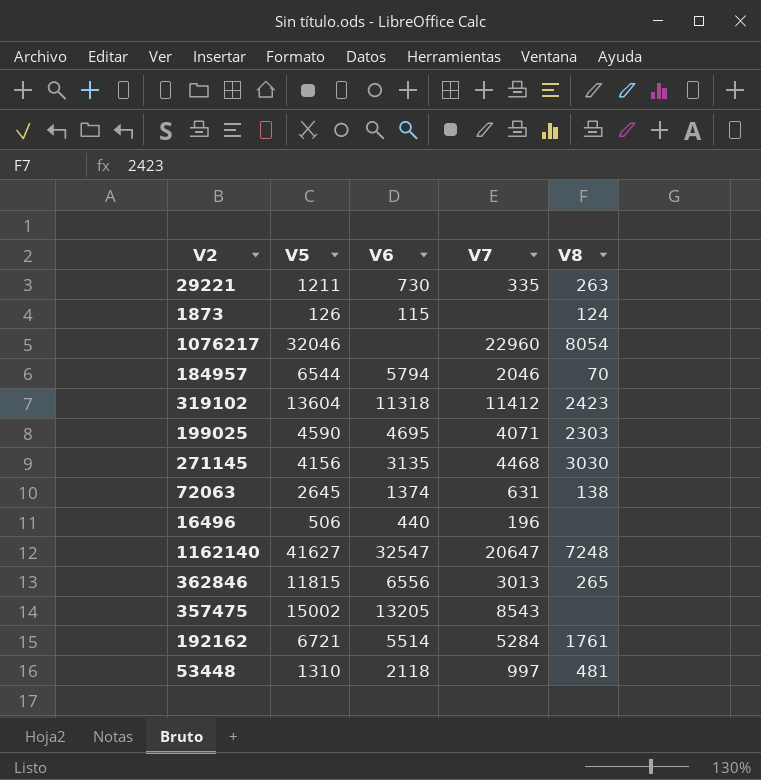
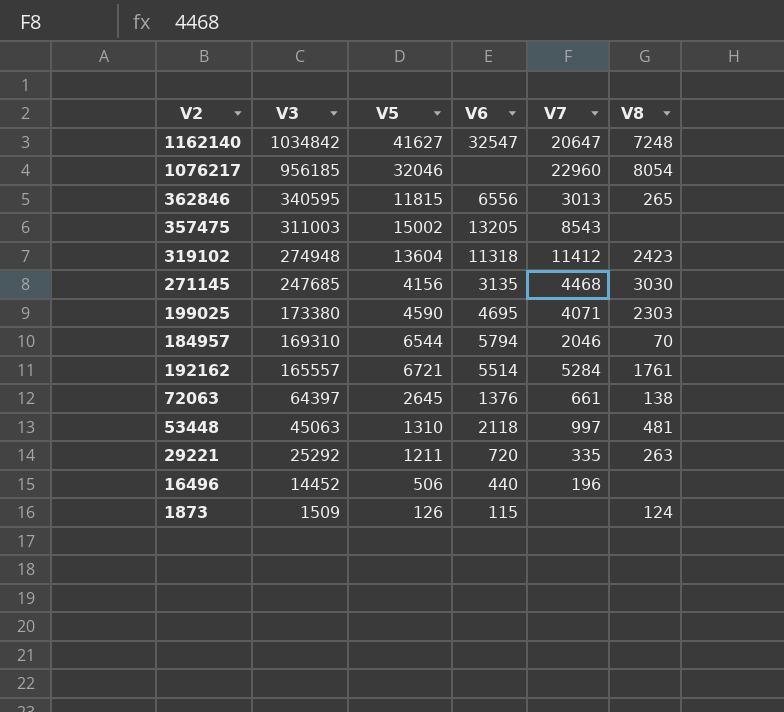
row order: none -> V3 descending
column V3 | position: none -> 2
72063 | V6: 1374 -> 1376
72063 | V7: 631 -> 661
29221 | V6: 730 -> 720

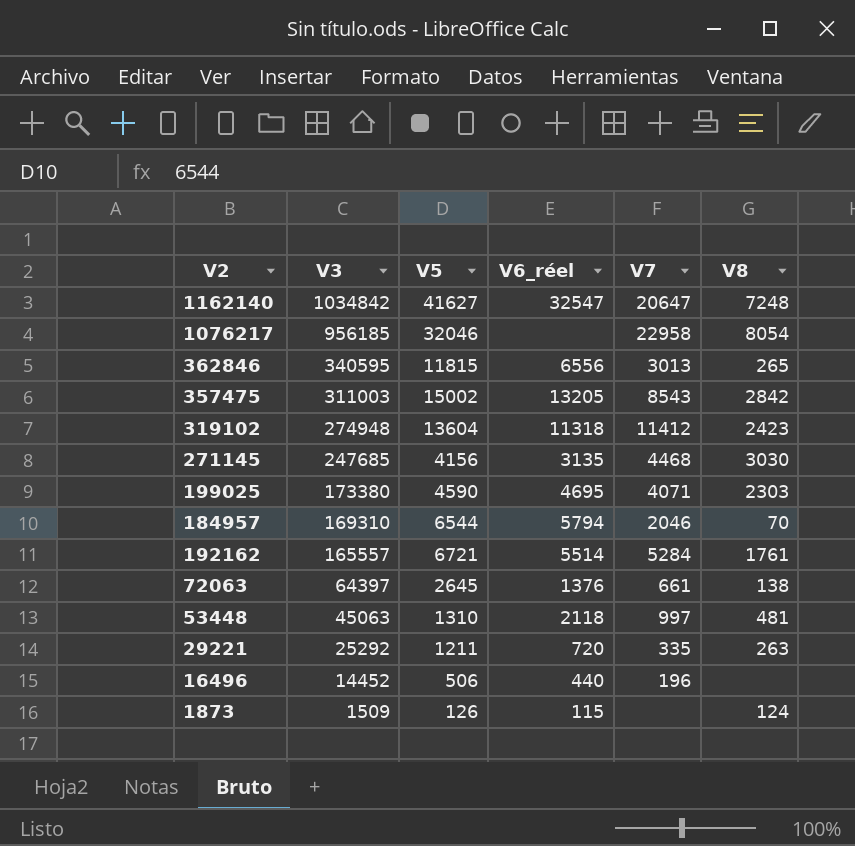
column name: V6 -> V6_réel
1076217 | V7: 22960 -> 22958
357475 | V8: none -> 2842

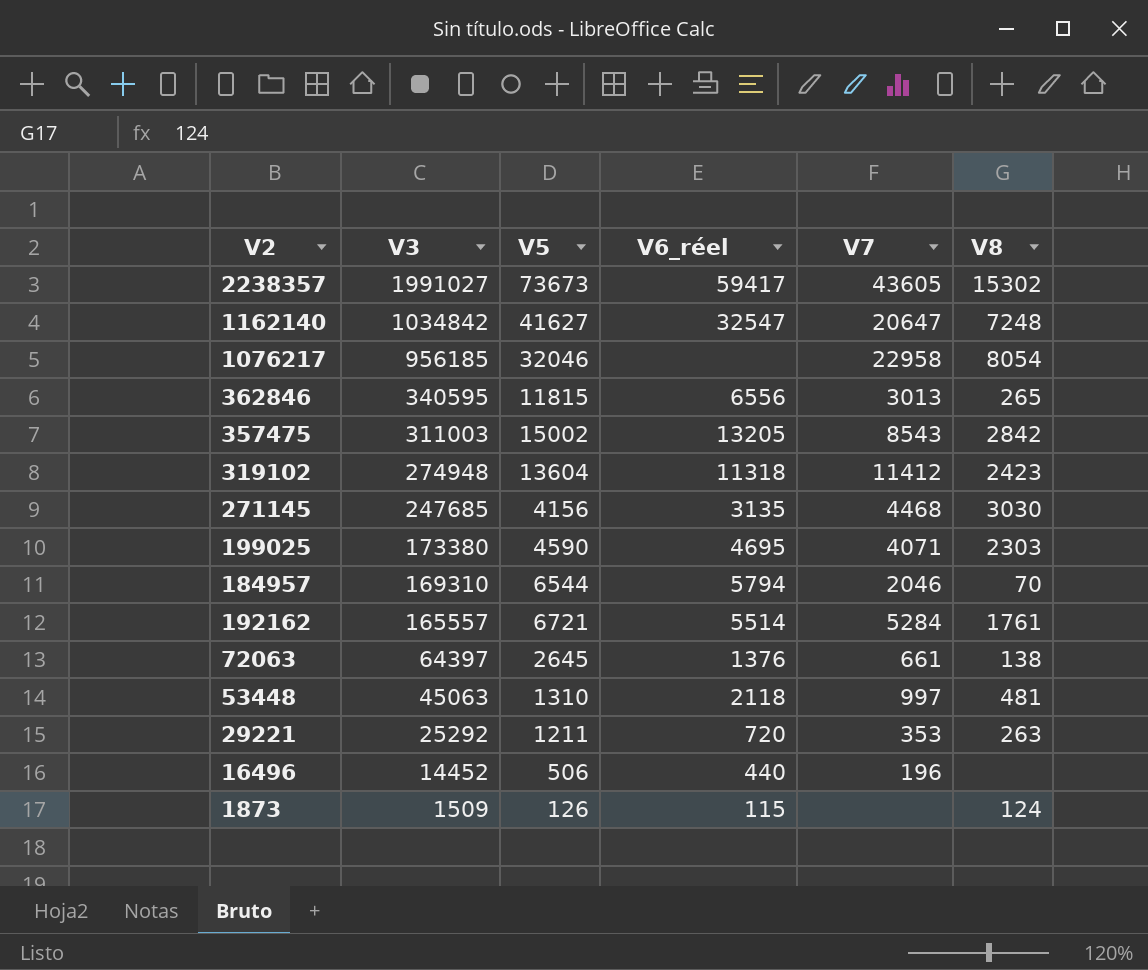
row 2238357: none -> 1991027 | 73673 | 59417 | 43605 | 15302
29221 | V7: 335 -> 353

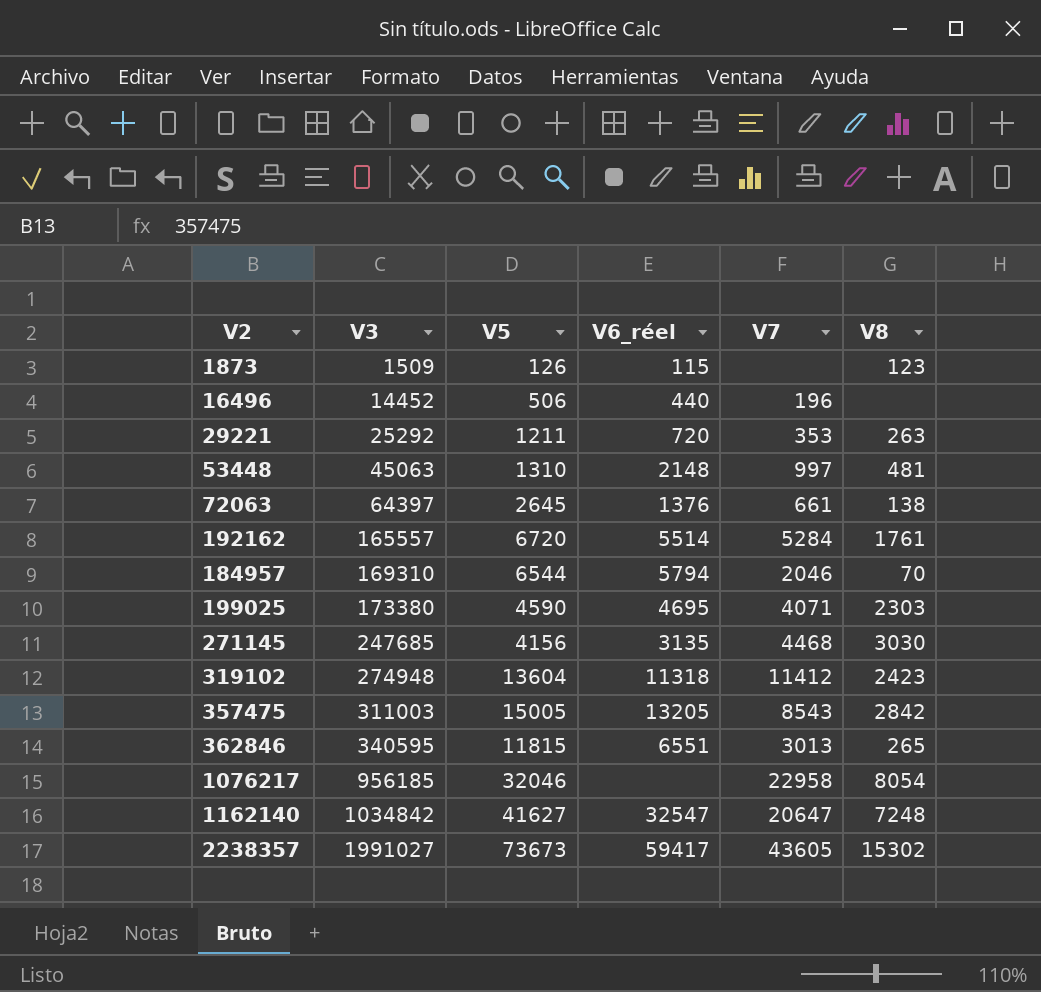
row order: V3 descending -> V3 ascending
1873 | V8: 124 -> 123
53448 | V6_réel: 2118 -> 2148
192162 | V5: 6721 -> 6720
357475 | V5: 15002 -> 15005
362846 | V6_réel: 6556 -> 6551

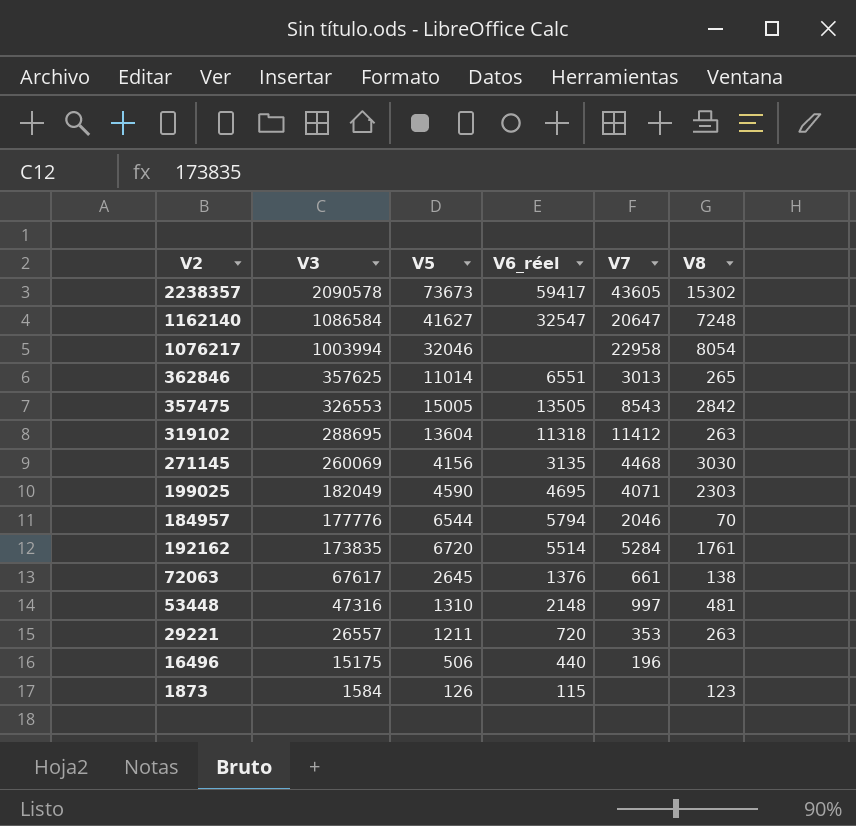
row order: V3 ascending -> V3 descending
2238357 | V3: 1991027 -> 2090578
1162140 | V3: 1034842 -> 1086584
1076217 | V3: 956185 -> 1003994
362846 | V3: 340595 -> 357625
362846 | V5: 11815 -> 11014
357475 | V3: 311003 -> 326553
357475 | V6_réel: 13205 -> 13505
319102 | V3: 274948 -> 288695
319102 | V8: 2423 -> 263
271145 | V3: 247685 -> 260069
199025 | V3: 173380 -> 182049
184957 | V3: 169310 -> 177776
192162 | V3: 165557 -> 173835
72063 | V3: 64397 -> 67617
53448 | V3: 45063 -> 47316
29221 | V3: 25292 -> 26557
16496 | V3: 14452 -> 15175
1873 | V3: 1509 -> 1584

